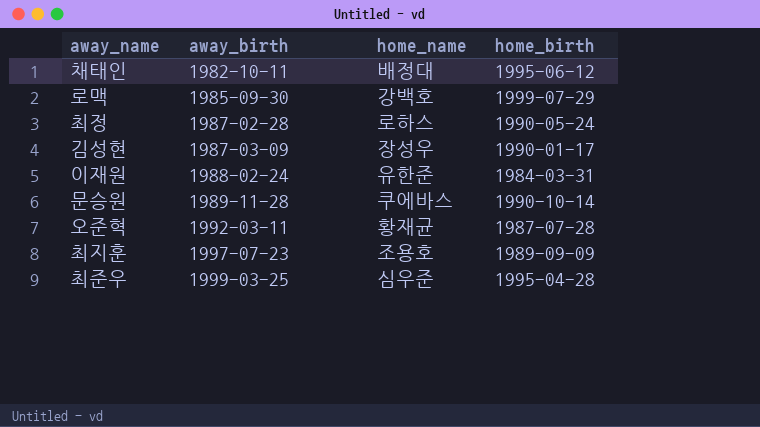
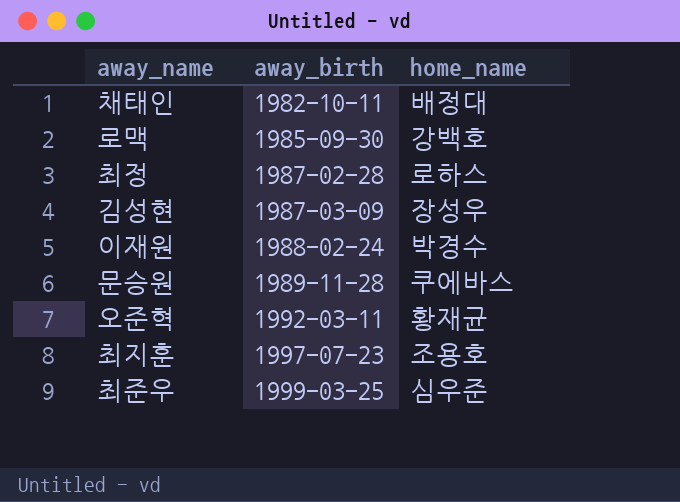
column home_birth | position: 4 -> none
이재원 | home_name: 유한준 -> 박경수

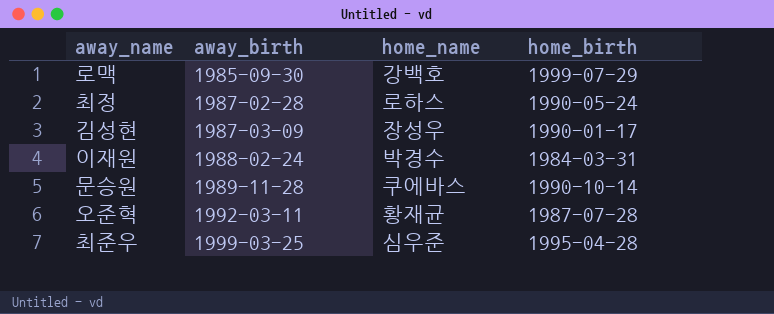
column home_birth | position: none -> 4
row 채태인: 1982-10-11 | 배정대 -> none
row 최지훈: 1997-07-23 | 조용호 -> none

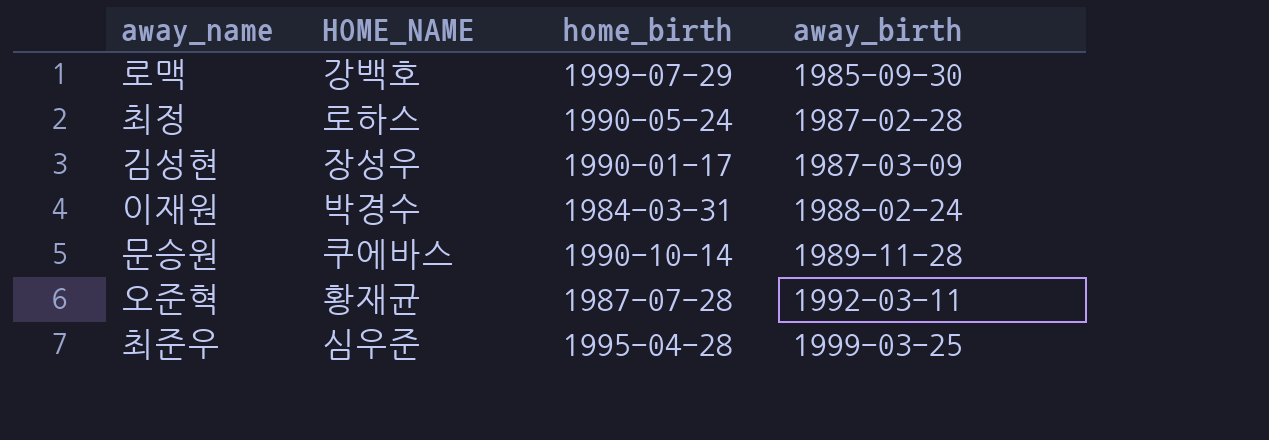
column name: home_name -> HOME_NAME
column away_birth | position: 2 -> 4

